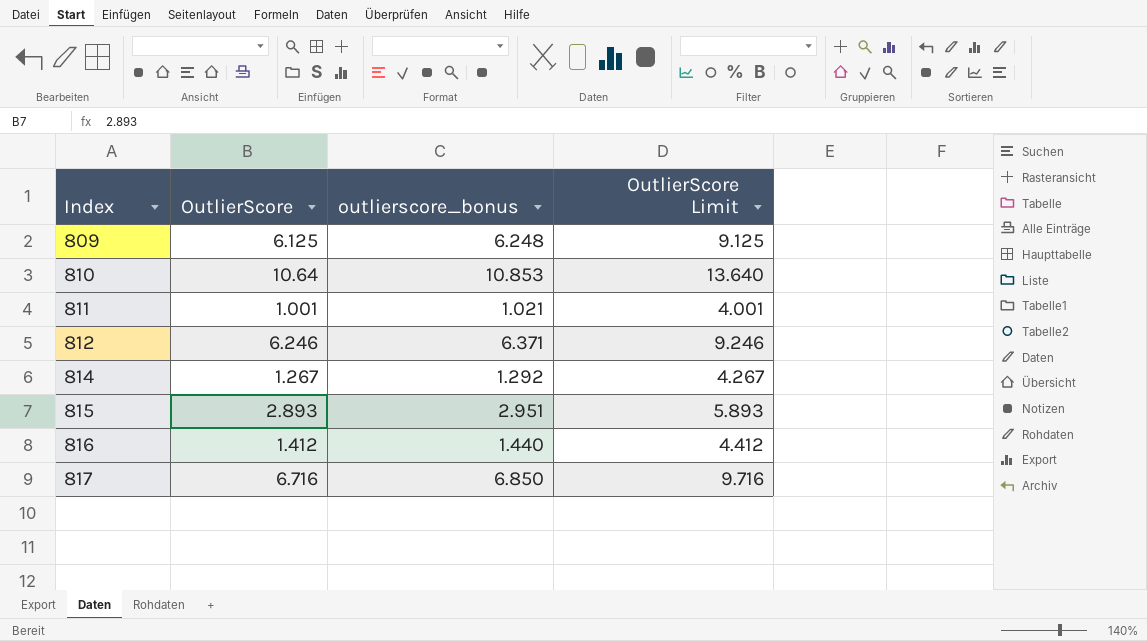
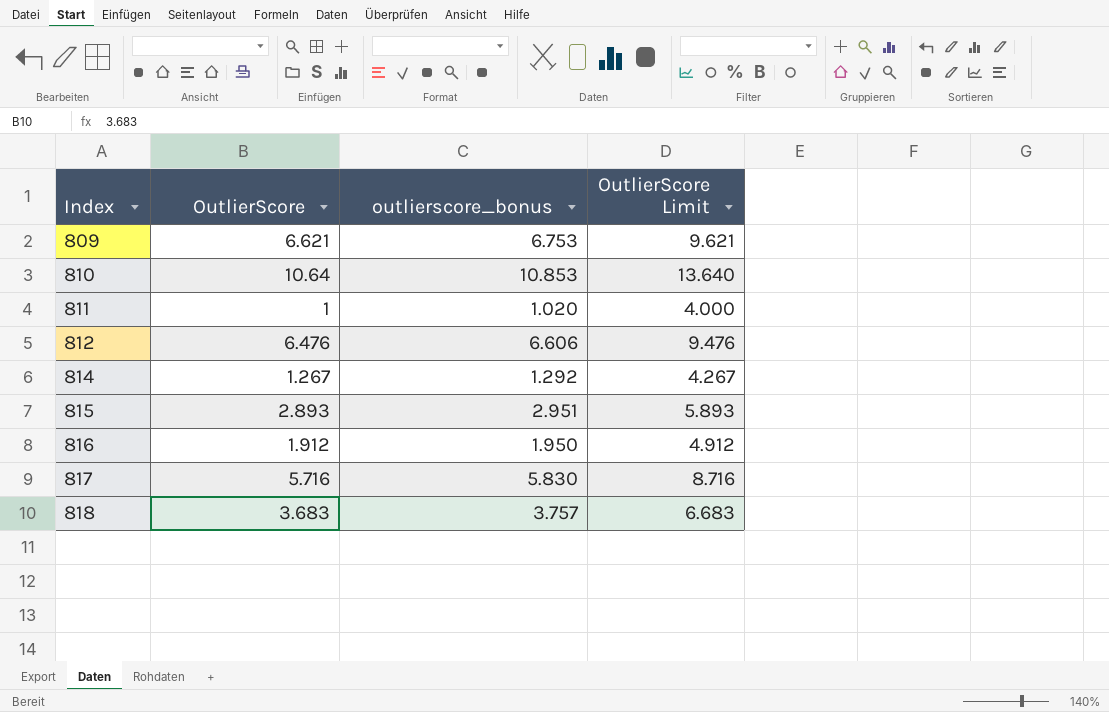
809 | OutlierScore: 6.125 -> 6.621
809 | outlierscore_bonus: 6.248 -> 6.753
809 | OutlierScore Limit: 9.125 -> 9.621
811 | OutlierScore: 1.001 -> 1
811 | outlierscore_bonus: 1.021 -> 1.020
811 | OutlierScore Limit: 4.001 -> 4.000
812 | OutlierScore: 6.246 -> 6.476
812 | outlierscore_bonus: 6.371 -> 6.606
812 | OutlierScore Limit: 9.246 -> 9.476
816 | OutlierScore: 1.412 -> 1.912
816 | outlierscore_bonus: 1.440 -> 1.950
816 | OutlierScore Limit: 4.412 -> 4.912
817 | OutlierScore: 6.716 -> 5.716
817 | outlierscore_bonus: 6.850 -> 5.830
817 | OutlierScore Limit: 9.716 -> 8.716
row 818: none -> 3.683 | 3.757 | 6.683

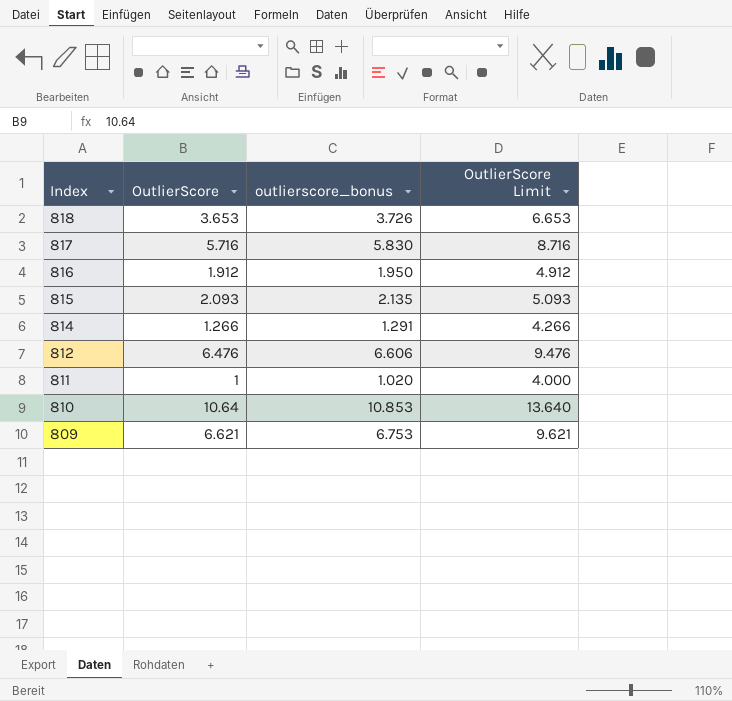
row order: Index ascending -> Index descending
818 | OutlierScore: 3.683 -> 3.653
818 | outlierscore_bonus: 3.757 -> 3.726
818 | OutlierScore Limit: 6.683 -> 6.653
815 | OutlierScore: 2.893 -> 2.093
815 | outlierscore_bonus: 2.951 -> 2.135
815 | OutlierScore Limit: 5.893 -> 5.093
814 | OutlierScore: 1.267 -> 1.266
814 | outlierscore_bonus: 1.292 -> 1.291
814 | OutlierScore Limit: 4.267 -> 4.266

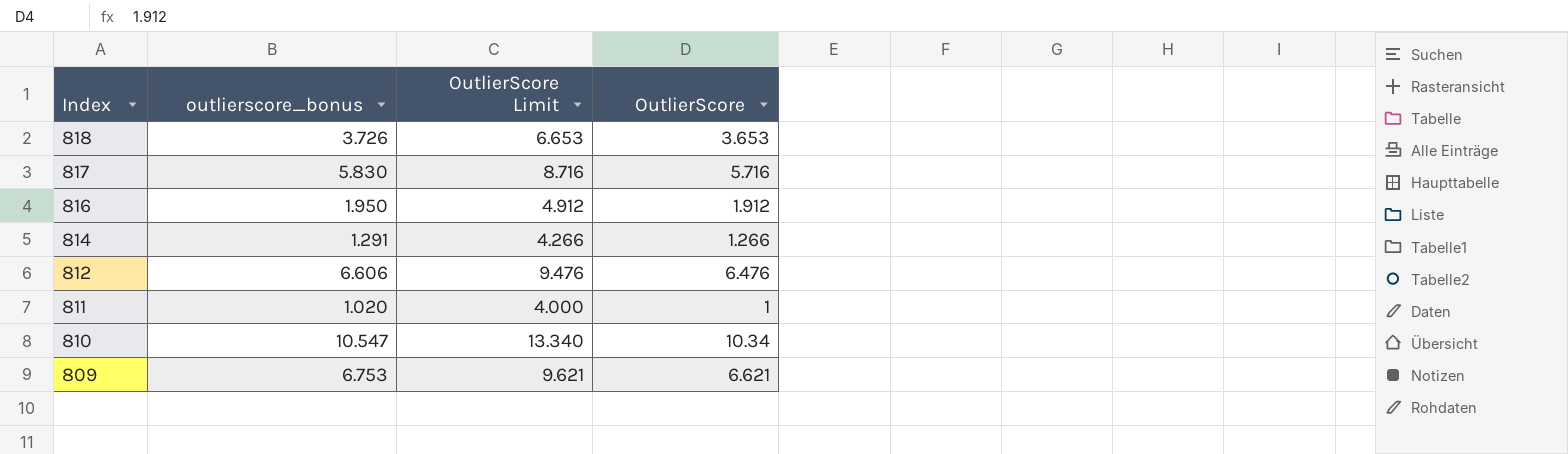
column OutlierScore | position: 2 -> 4
row 815: 2.093 | 2.135 | 5.093 -> none
810 | outlierscore_bonus: 10.853 -> 10.547
810 | OutlierScore Limit: 13.640 -> 13.340
810 | OutlierScore: 10.64 -> 10.34

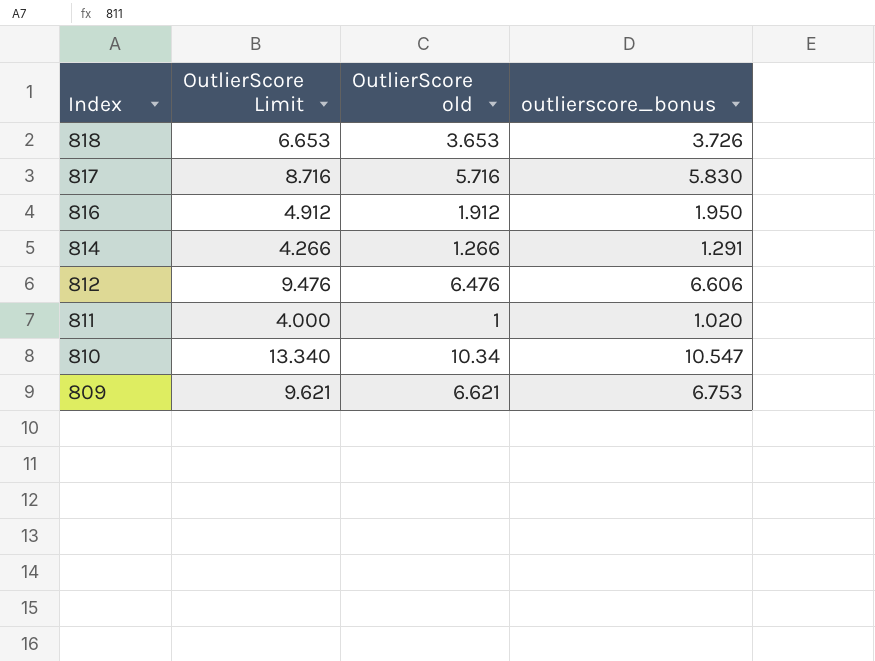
column name: OutlierScore -> OutlierScore old
column outlierscore_bonus | position: 2 -> 4

